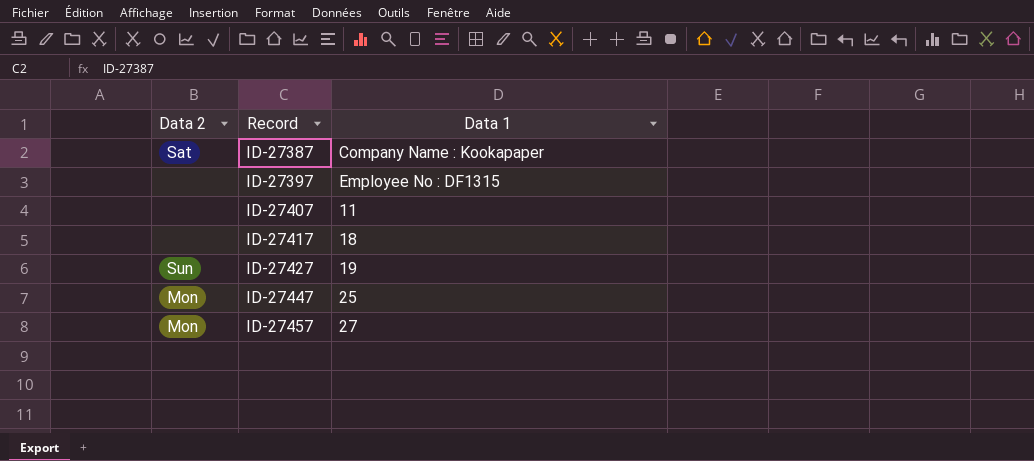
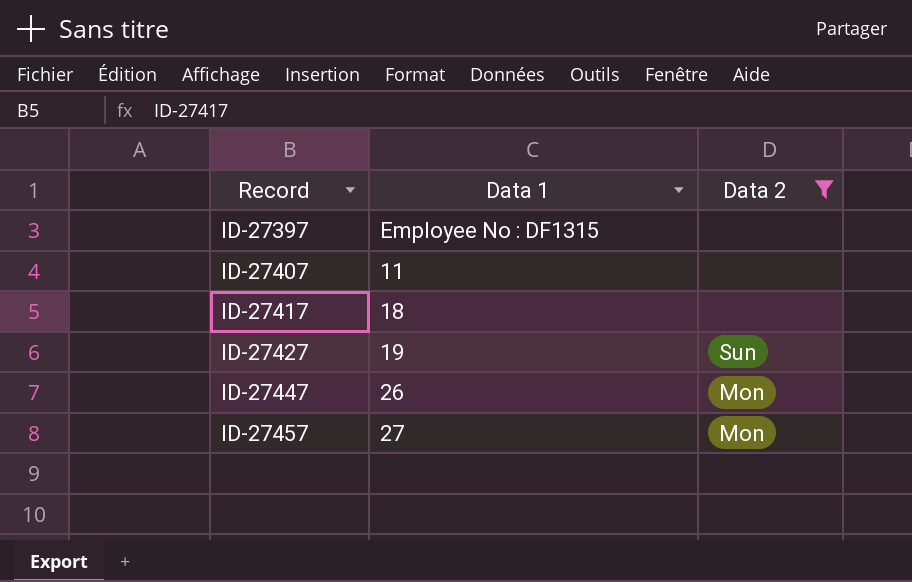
filter: none -> Data 2 != Sat
column Data 2 | position: 1 -> 3
ID-27447 | Data 1: 25 -> 26

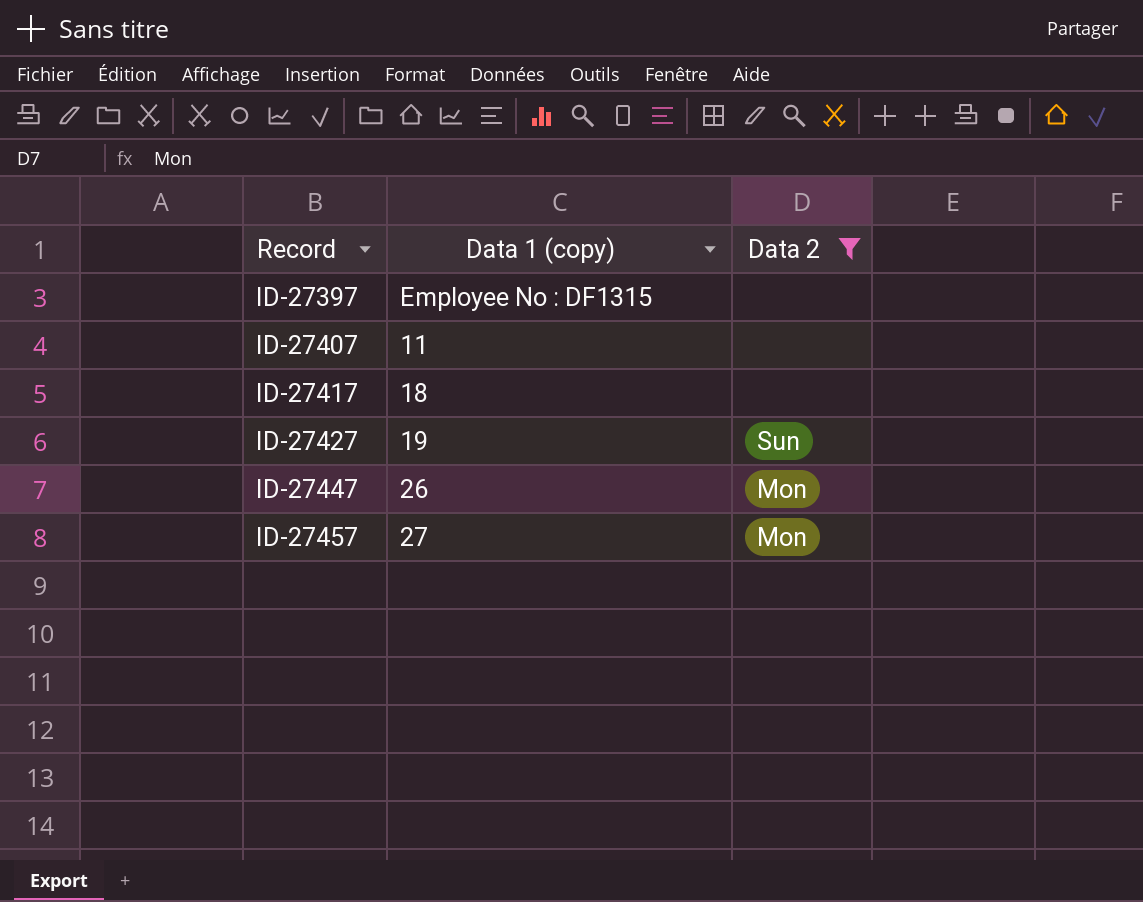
column name: Data 1 -> Data 1 (copy)

